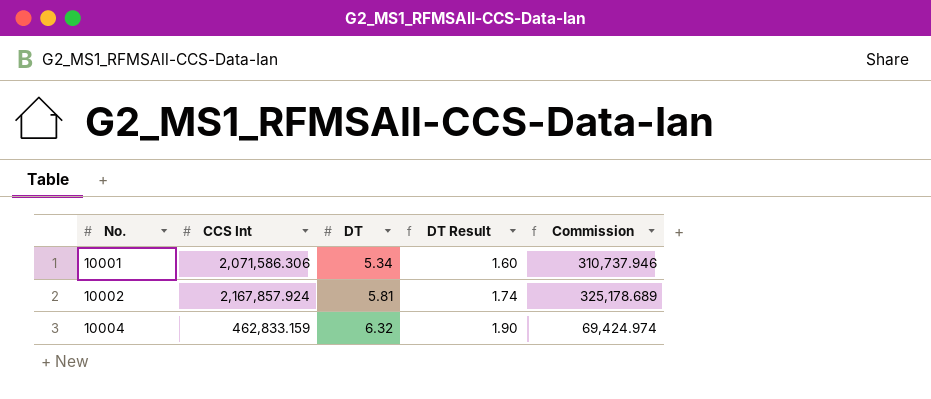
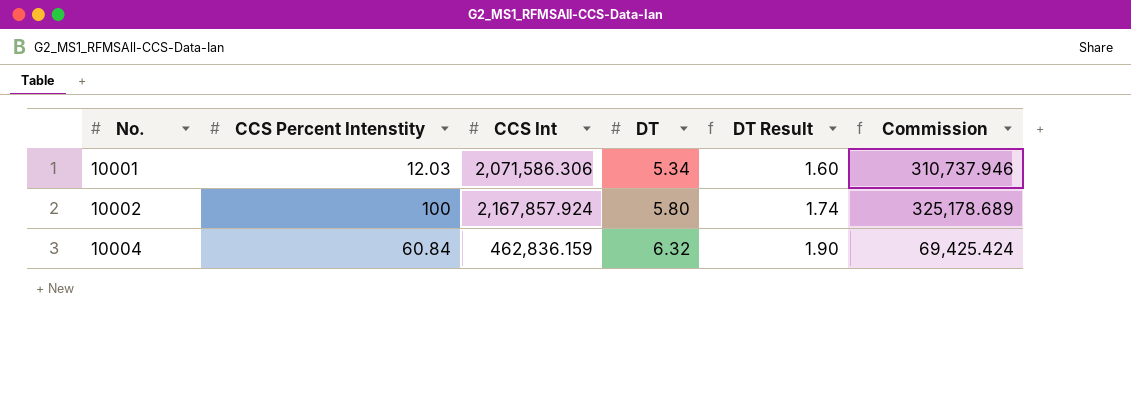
column CCS Percent Intenstity | position: none -> 2
10002 | DT: 5.81 -> 5.80
10004 | CCS Int: 462,833.159 -> 462,836.159
10004 | Commission: 69,424.974 -> 69,425.424

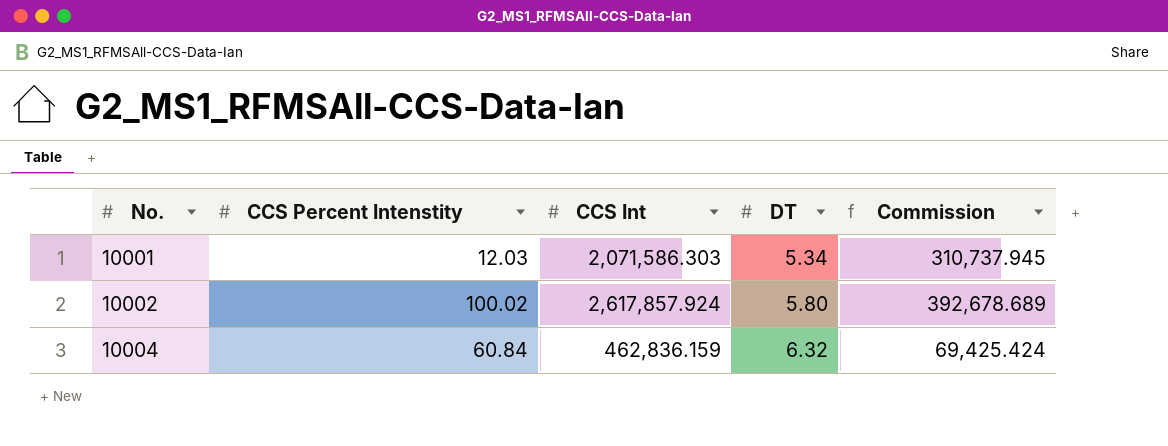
column DT Result | formula: [DT] * 0.3 -> none
10001 | CCS Int: 2,071,586.306 -> 2,071,586.303
10001 | Commission: 310,737.946 -> 310,737.945
10002 | CCS Percent Intenstity: 100 -> 100.02
10002 | CCS Int: 2,167,857.924 -> 2,617,857.924
10002 | Commission: 325,178.689 -> 392,678.689

